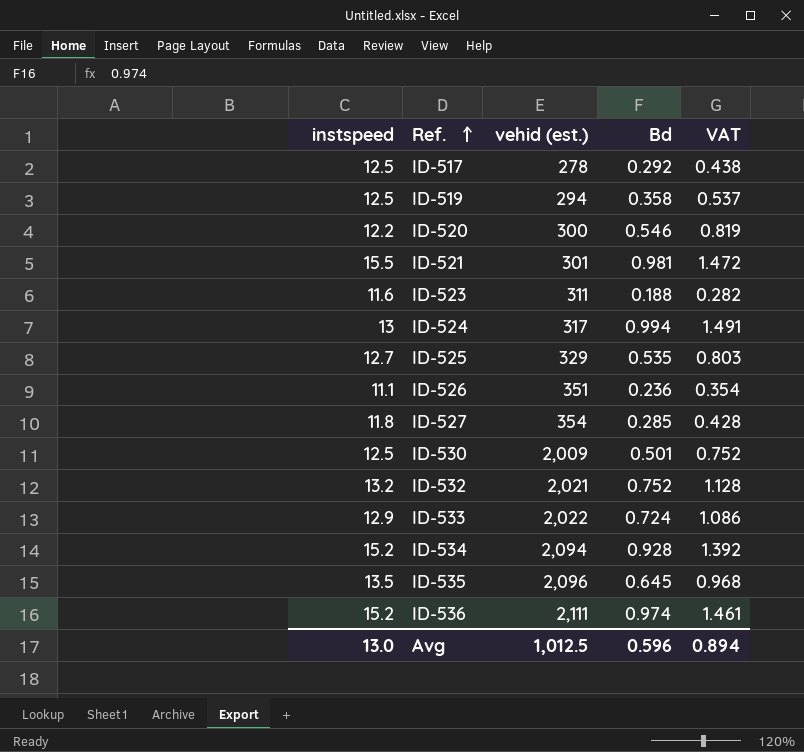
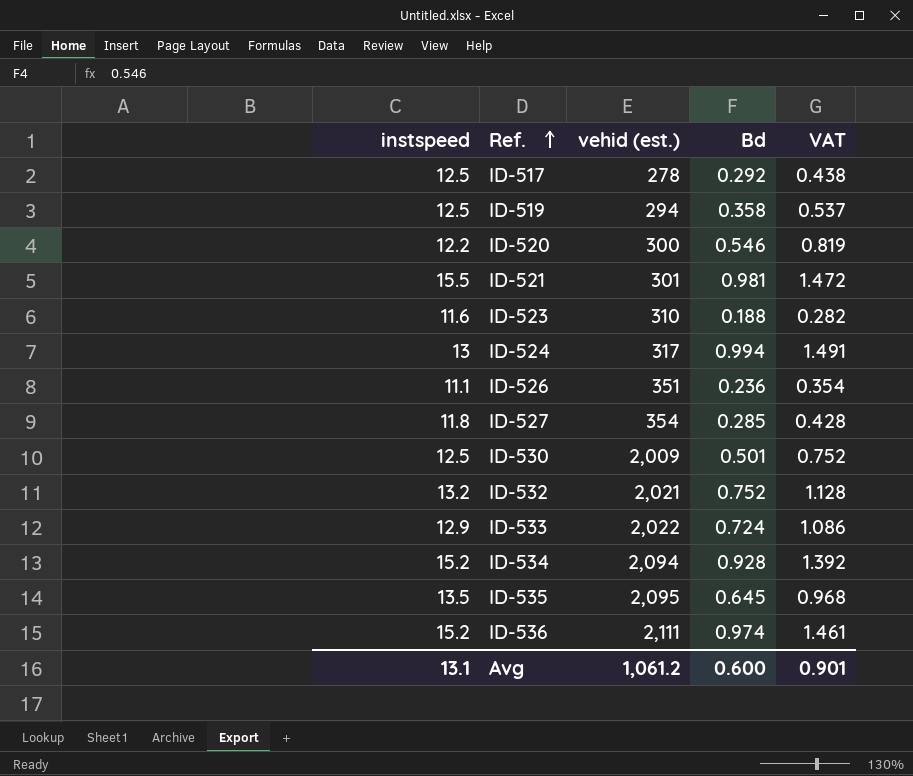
row ID-525: 12.7 | 329 | 0.535 | 0.803 -> none
ID-523 | vehid (est.): 311 -> 310
ID-535 | vehid (est.): 2,096 -> 2,095
Avg | instspeed: 13.0 -> 13.1
Avg | vehid (est.): 1,012.5 -> 1,061.2
Avg | Bd: 0.596 -> 0.600
Avg | VAT: 0.894 -> 0.901

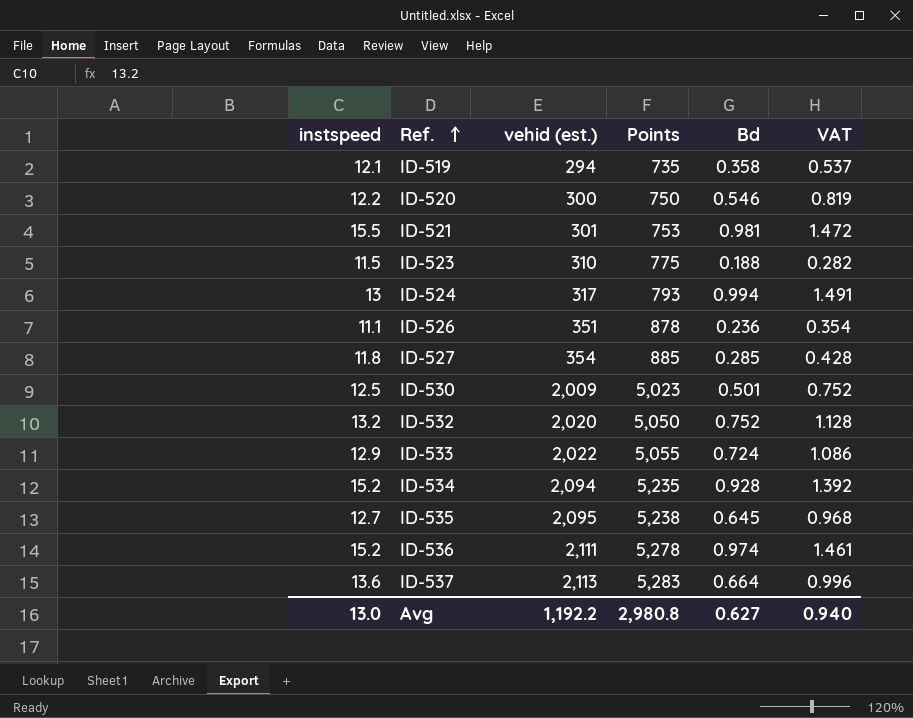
column Points | formula: none -> [vehid (est.)] * 2.5
row ID-517: 12.5 | 278 | 0.292 | 0.438 -> none
ID-519 | instspeed: 12.5 -> 12.1
ID-523 | instspeed: 11.6 -> 11.5
ID-532 | vehid (est.): 2,021 -> 2,020
ID-535 | instspeed: 13.5 -> 12.7
row ID-537: none -> 13.6 | 2,113 | 5,283 | 0.664 | 0.996
Avg | instspeed: 13.1 -> 13.0
Avg | vehid (est.): 1,061.2 -> 1,192.2
Avg | Bd: 0.600 -> 0.627
Avg | VAT: 0.901 -> 0.940

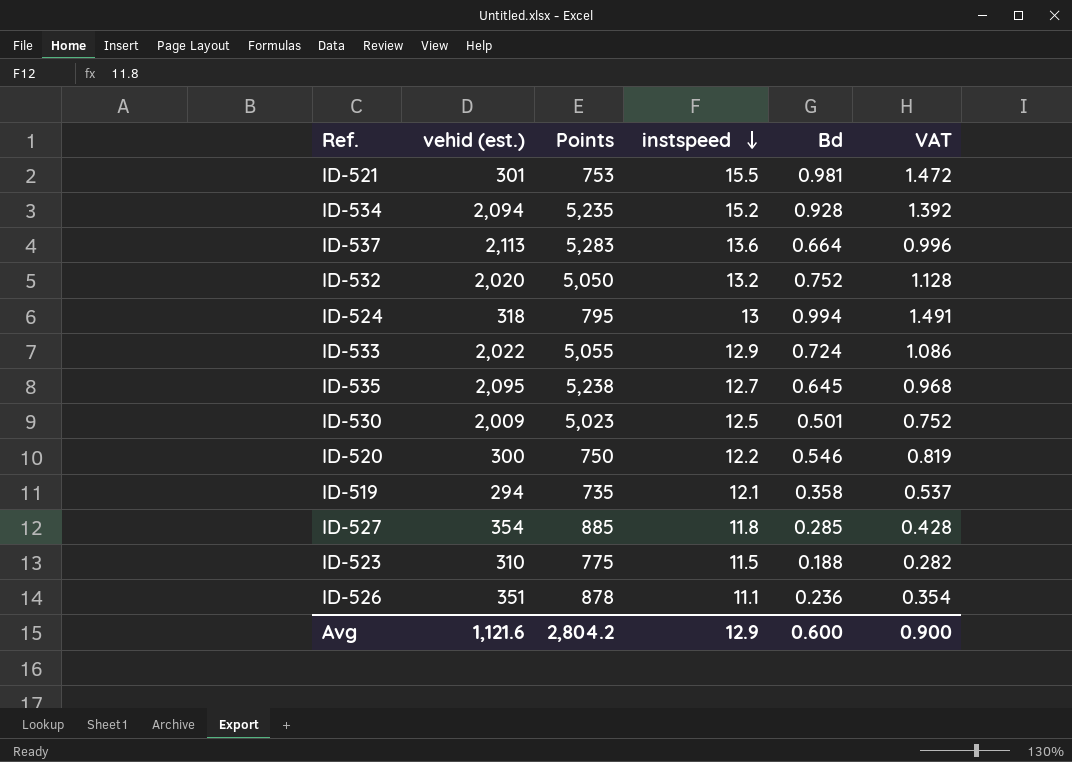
row order: Ref. ascending -> instspeed descending
column instspeed | position: 1 -> 4
row ID-536: 15.2 | 2,111 | 5,278 | 0.974 | 1.461 -> none
ID-524 | vehid (est.): 317 -> 318
ID-524 | Points: 793 -> 795
Avg | vehid (est.): 1,192.2 -> 1,121.6
Avg | Points: 2,980.8 -> 2,804.2
Avg | instspeed: 13.0 -> 12.9
Avg | Bd: 0.627 -> 0.600
Avg | VAT: 0.940 -> 0.900

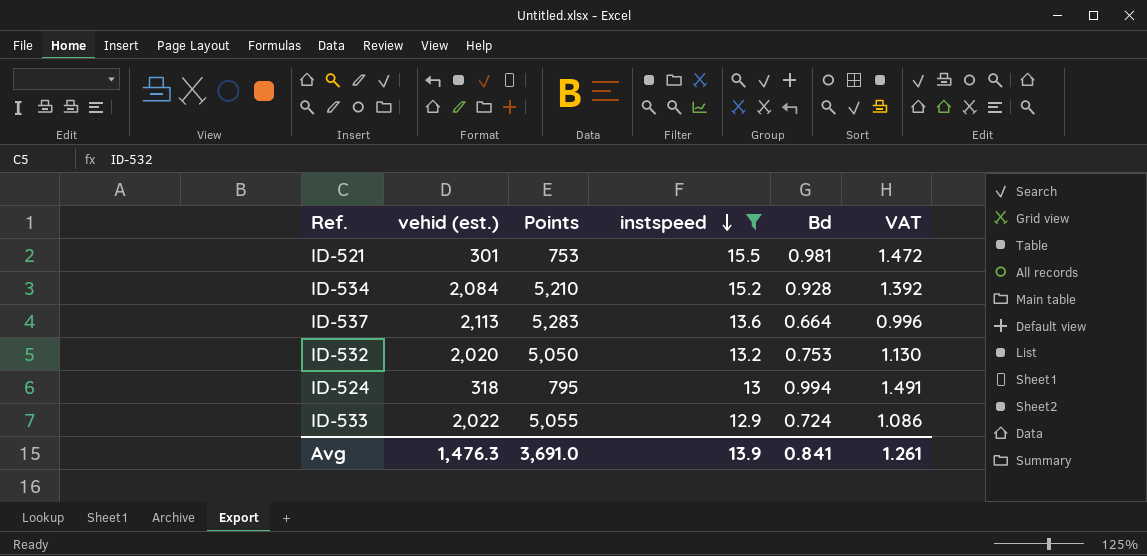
filter: none -> instspeed >= 12.9
ID-534 | vehid (est.): 2,094 -> 2,084
ID-534 | Points: 5,235 -> 5,210
ID-532 | Bd: 0.752 -> 0.753
ID-532 | VAT: 1.128 -> 1.130
Avg | vehid (est.): 1,121.6 -> 1,476.3
Avg | Points: 2,804.2 -> 3,691.0
Avg | instspeed: 12.9 -> 13.9
Avg | Bd: 0.600 -> 0.841
Avg | VAT: 0.900 -> 1.261

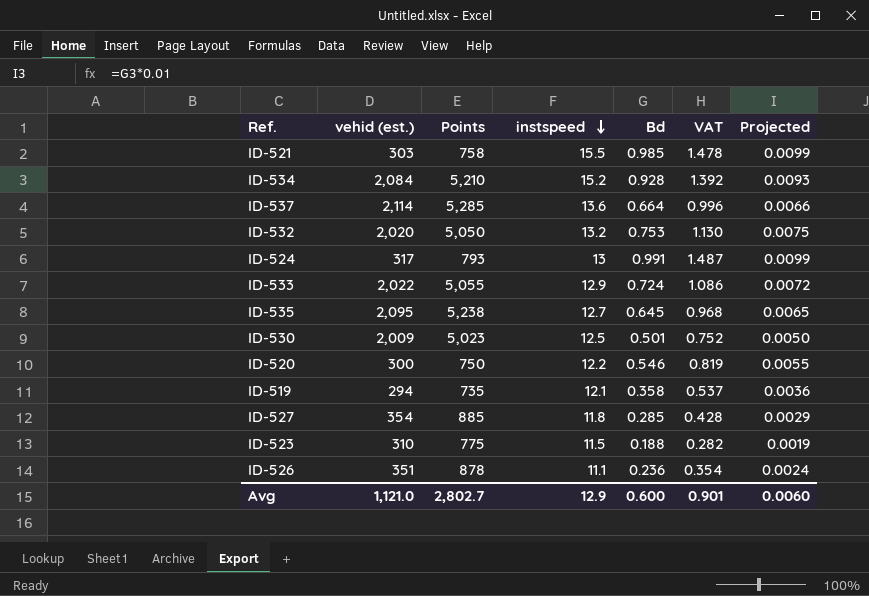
filter: instspeed >= 12.9 -> none
column Projected | formula: none -> [Bd] * 0.01
ID-521 | vehid (est.): 301 -> 303
ID-521 | Points: 753 -> 758
ID-521 | Bd: 0.981 -> 0.985
ID-521 | VAT: 1.472 -> 1.478
ID-537 | vehid (est.): 2,113 -> 2,114
ID-537 | Points: 5,283 -> 5,285
ID-524 | vehid (est.): 318 -> 317
ID-524 | Points: 795 -> 793
ID-524 | Bd: 0.994 -> 0.991
ID-524 | VAT: 1.491 -> 1.487
Avg | vehid (est.): 1,476.3 -> 1,121.0
Avg | Points: 3,691.0 -> 2,802.7
Avg | instspeed: 13.9 -> 12.9
Avg | Bd: 0.841 -> 0.600
Avg | VAT: 1.261 -> 0.901

